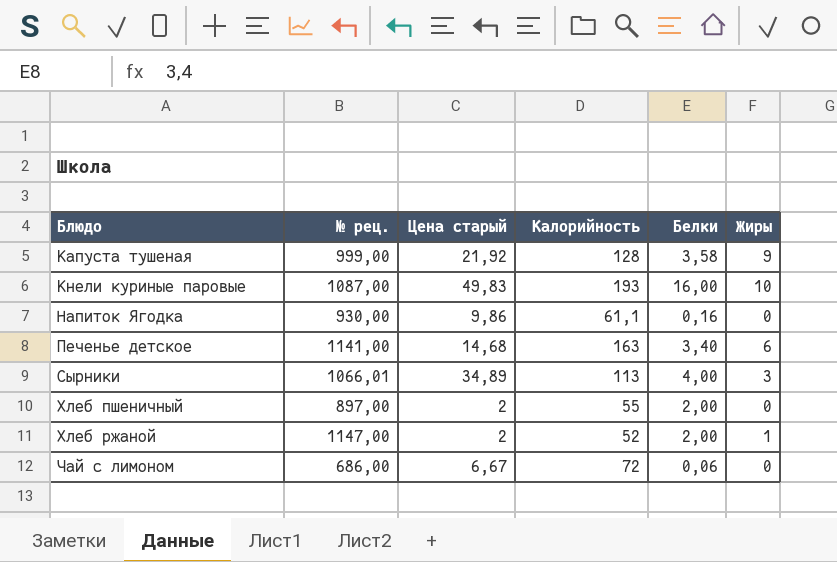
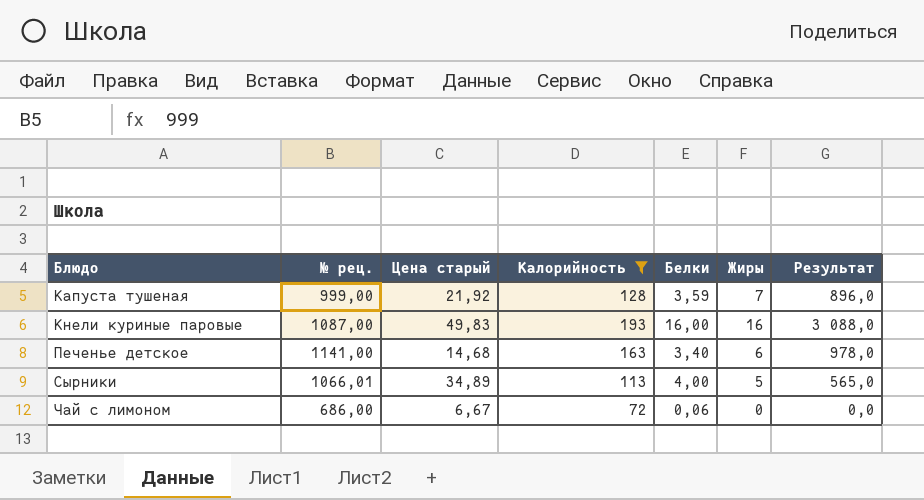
filter: none -> Калорийность >= 72
column Результат | formula: none -> [Калорийность] * [Жиры]
Капуста тушеная | Белки: 3,58 -> 3,59
Капуста тушеная | Жиры: 9 -> 7
Кнели куриные паровые | Жиры: 10 -> 16
Сырники | Жиры: 3 -> 5

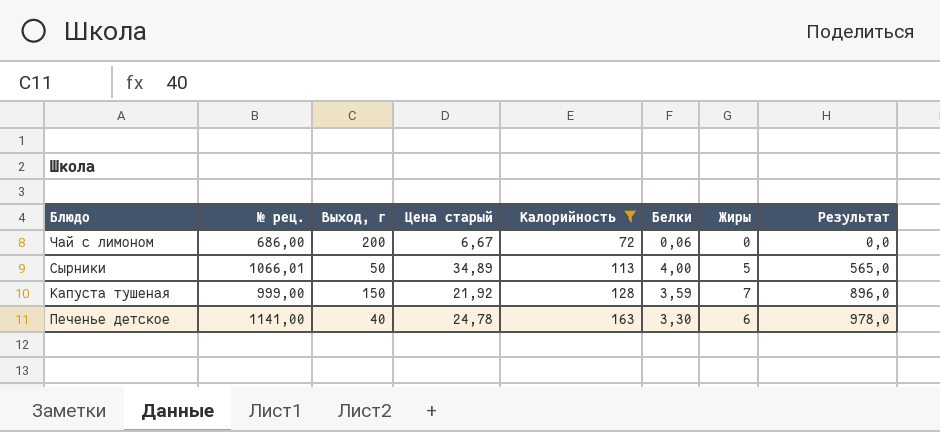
row order: Блюдо ascending -> Калорийность ascending
column Выход, г | position: none -> 3
row Кнели куриные паровые: 1087,00 | 49,83 | 193 | 16,00 | 16 | 3 088,0 -> none
Печенье детское | Цена старый: 14,68 -> 24,78
Печенье детское | Белки: 3,40 -> 3,30

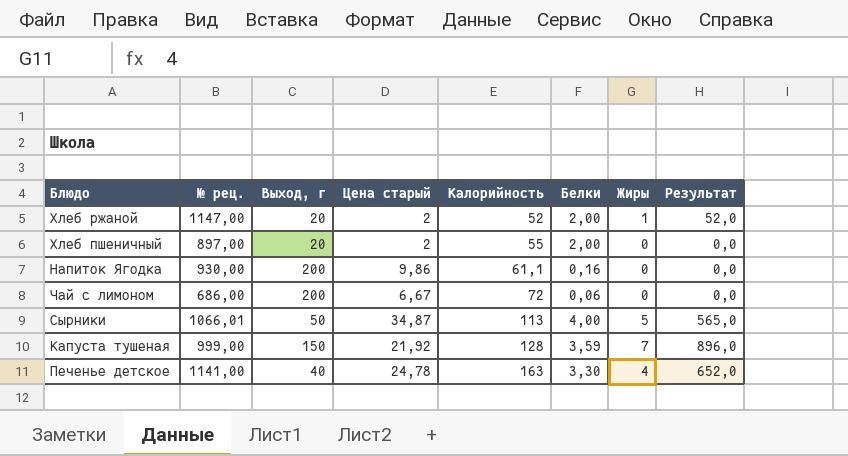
filter: Калорийность >= 72 -> none
Сырники | Цена старый: 34,89 -> 34,87
Печенье детское | Жиры: 6 -> 4
Печенье детское | Результат: 978,0 -> 652,0

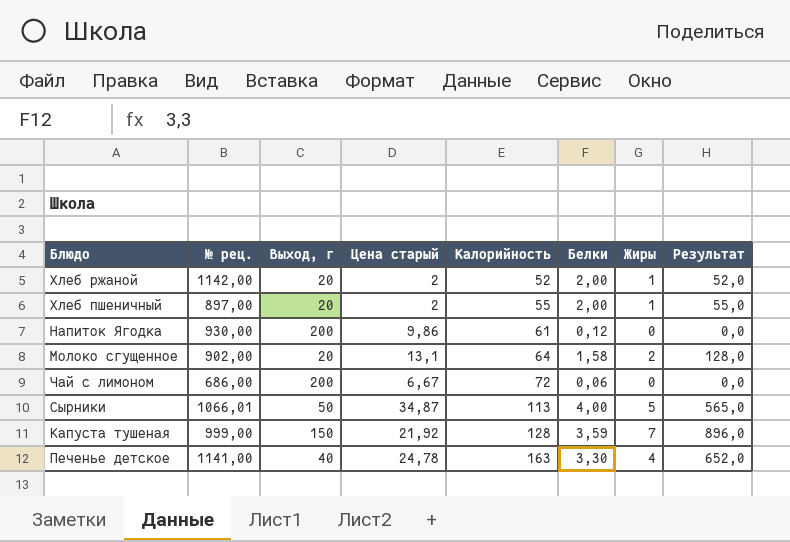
Хлеб ржаной | № рец.: 1147,00 -> 1142,00
Хлеб пшеничный | Жиры: 0 -> 1
Хлеб пшеничный | Результат: 0,0 -> 55,0
Напиток Ягодка | Калорийность: 61,1 -> 61
Напиток Ягодка | Белки: 0,16 -> 0,12
row Молоко сгущенное: none -> 902,00 | 20 | 13,1 | 64 | 1,58 | 2 | 128,0

